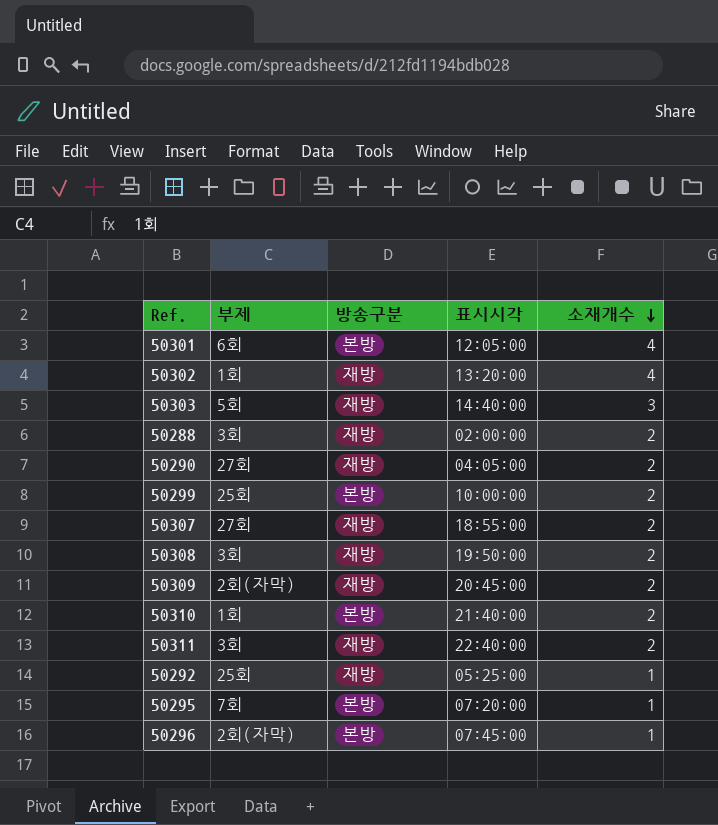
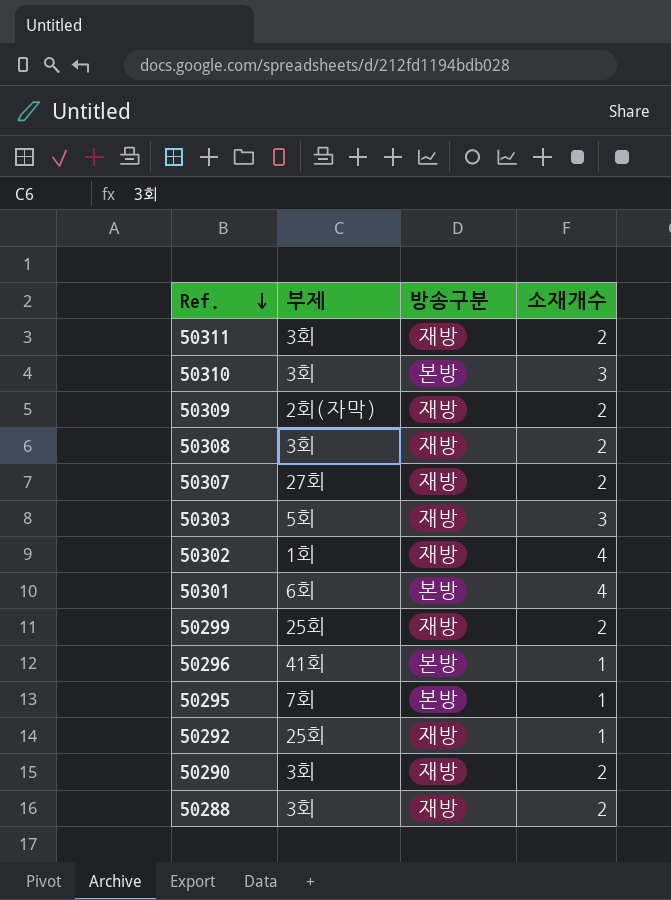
row order: 소재개수 descending -> Ref. descending
column 표시시각 | position: 4 -> none
50310 | 부제: 1회 -> 3회
50310 | 소재개수: 2 -> 3
50299 | 방송구분: 본방 -> 재방
50296 | 부제: 2회(자막) -> 41회
50290 | 부제: 27회 -> 3회

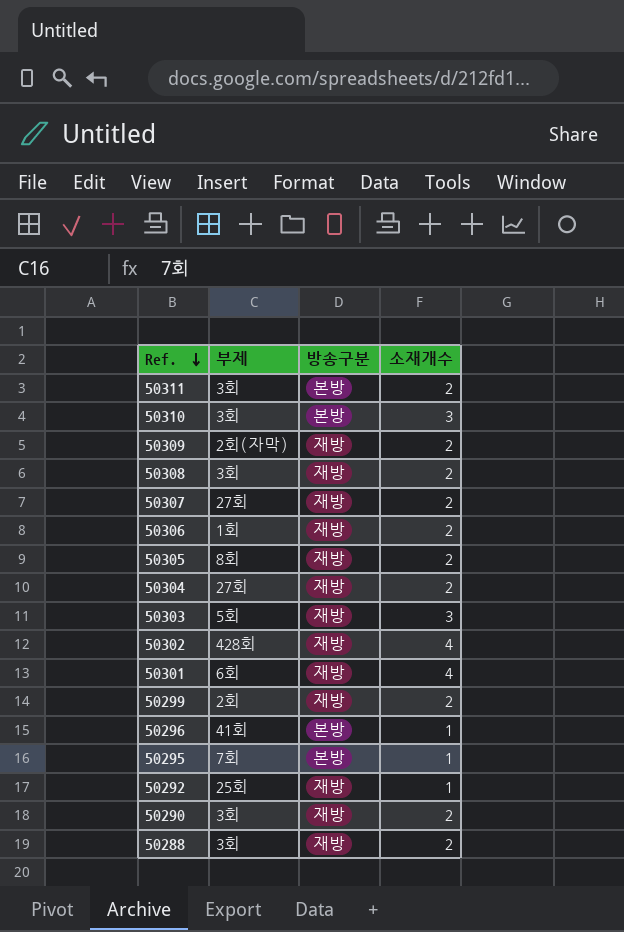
50311 | 방송구분: 재방 -> 본방
row 50306: none -> 1회 | 재방 | 2
row 50305: none -> 8회 | 재방 | 2
row 50304: none -> 27회 | 재방 | 2
50302 | 부제: 1회 -> 428회
50301 | 방송구분: 본방 -> 재방
50299 | 부제: 25회 -> 2회

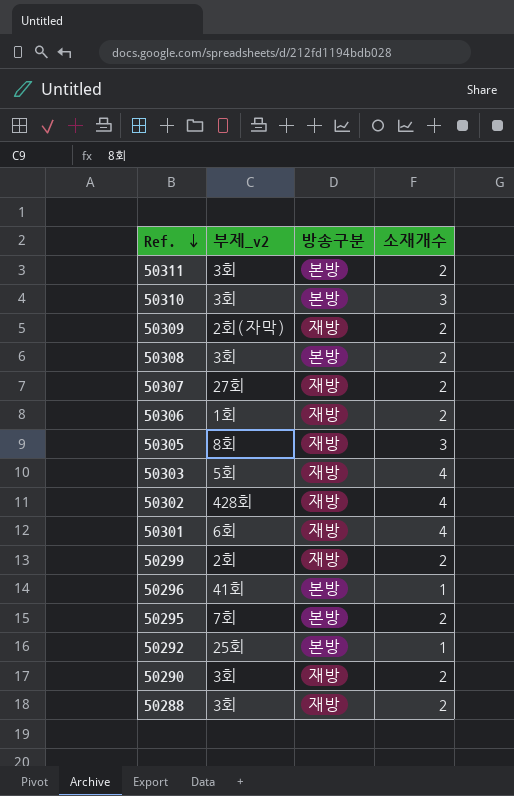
column name: 부제 -> 부제_v2
row 50304: 27회 | 재방 | 2 -> none
50308 | 방송구분: 재방 -> 본방
50305 | 소재개수: 2 -> 3
50303 | 소재개수: 3 -> 4
50295 | 소재개수: 1 -> 2
50292 | 방송구분: 재방 -> 본방

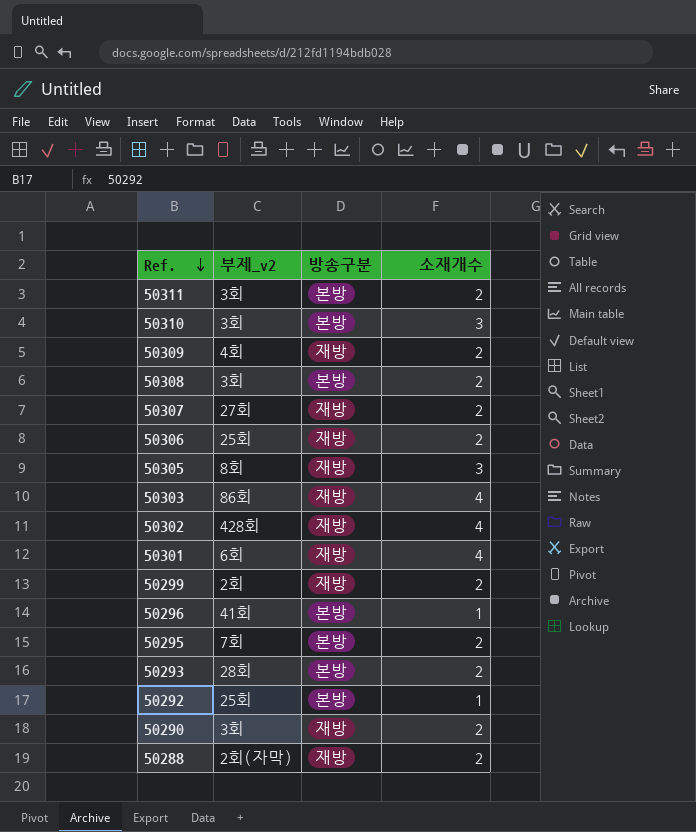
50309 | 부제_v2: 2회(자막) -> 4회
50306 | 부제_v2: 1회 -> 25회
50303 | 부제_v2: 5회 -> 86회
row 50293: none -> 28회 | 본방 | 2
50288 | 부제_v2: 3회 -> 2회(자막)

